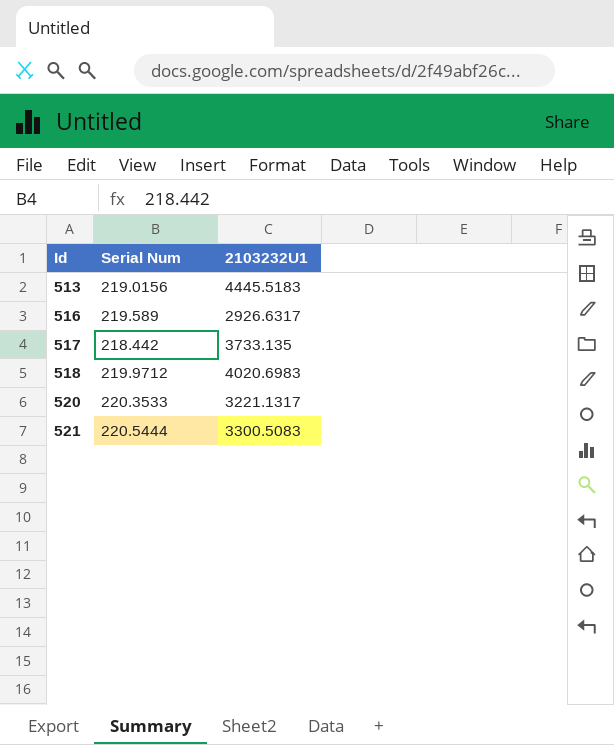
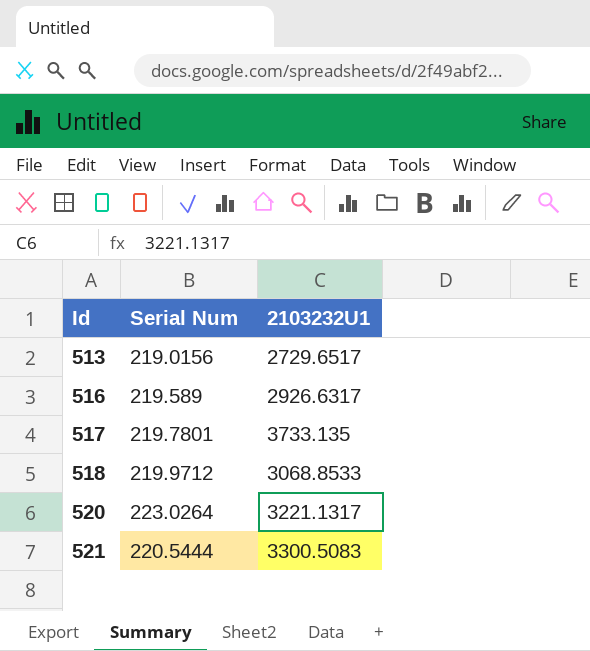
513 | 2103232U1: 4445.5183 -> 2729.6517
517 | Serial Num: 218.442 -> 219.7801
518 | 2103232U1: 4020.6983 -> 3068.8533
520 | Serial Num: 220.3533 -> 223.0264

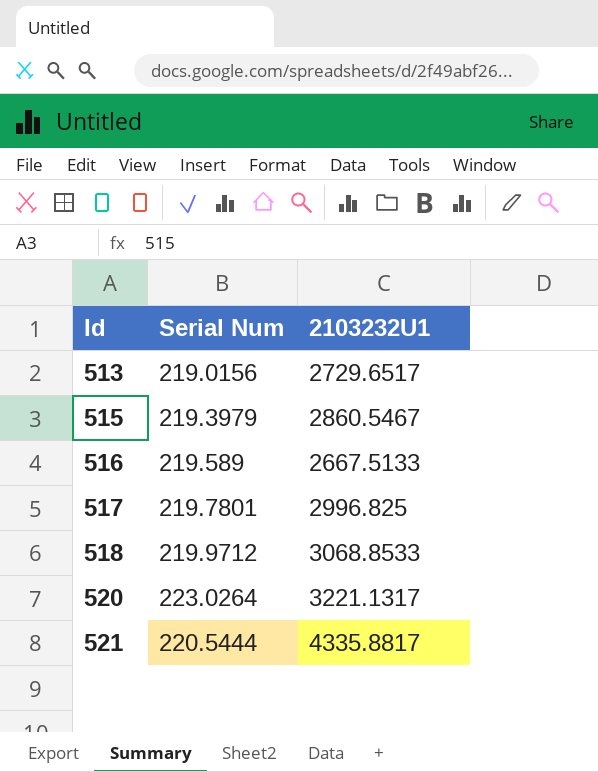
row 515: none -> 219.3979 | 2860.5467
516 | 2103232U1: 2926.6317 -> 2667.5133
517 | 2103232U1: 3733.135 -> 2996.825
521 | 2103232U1: 3300.5083 -> 4335.8817

